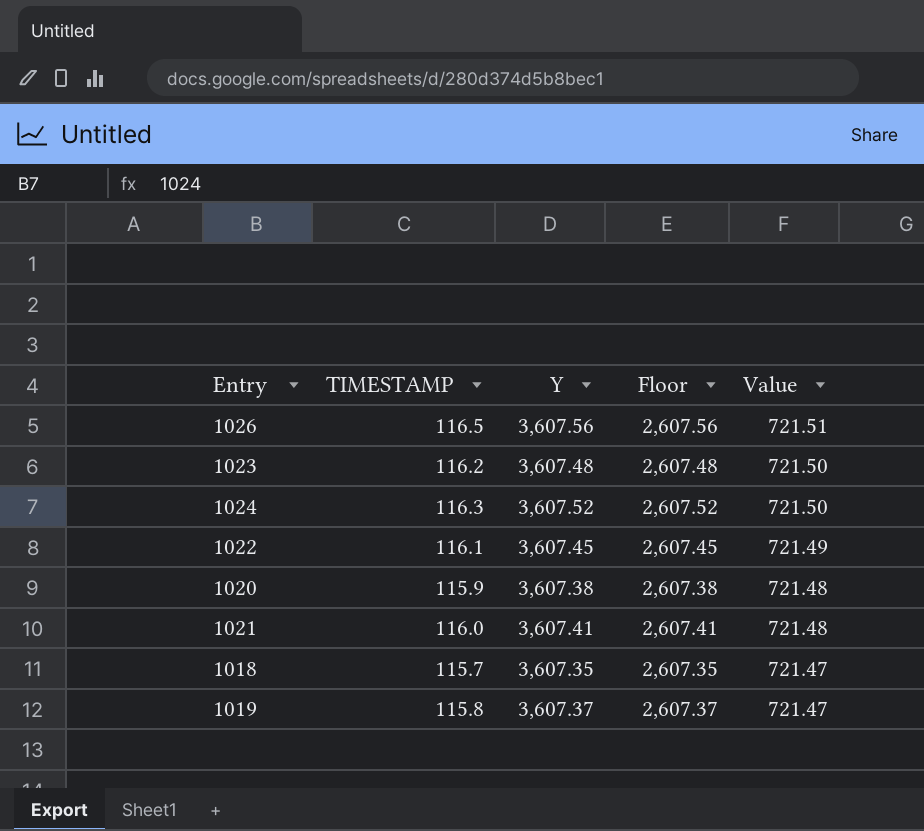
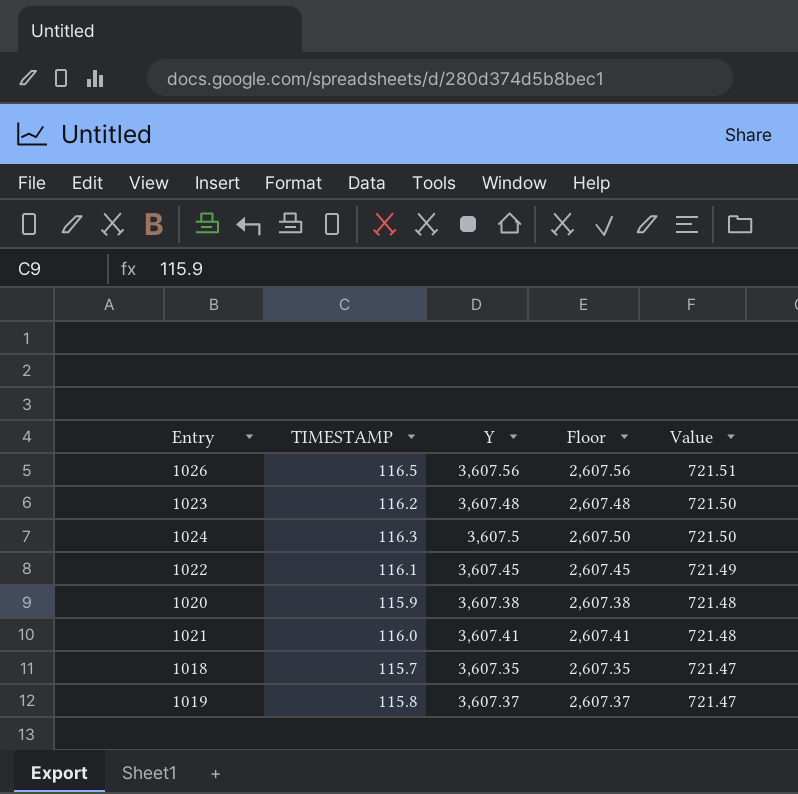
1024 | Y: 3,607.52 -> 3,607.5
1024 | Floor: 2,607.52 -> 2,607.50

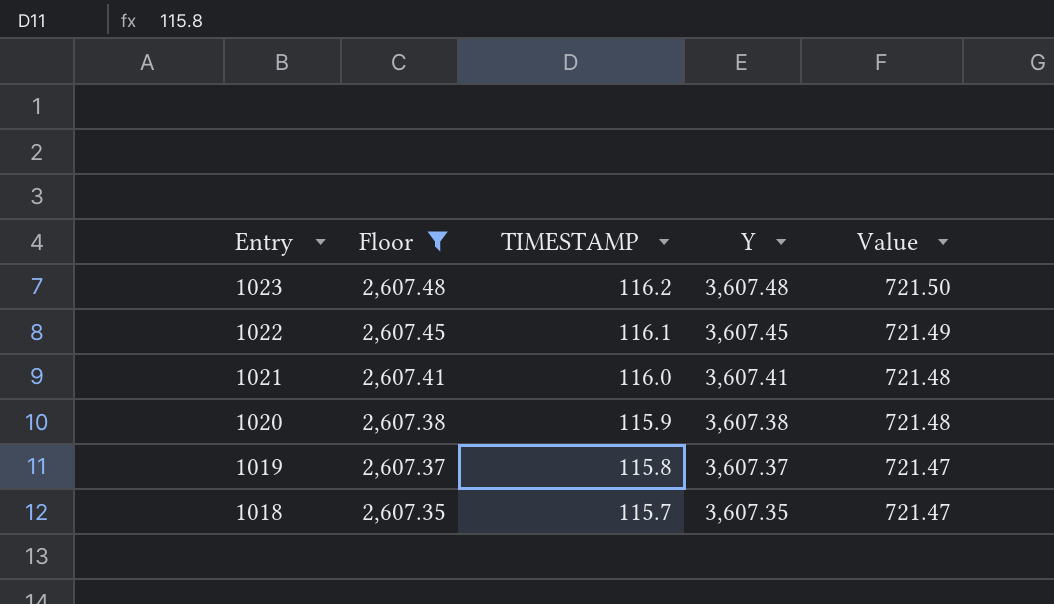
filter: none -> Floor <= 2,607.48
row order: Value descending -> Entry descending
column Floor | position: 4 -> 2

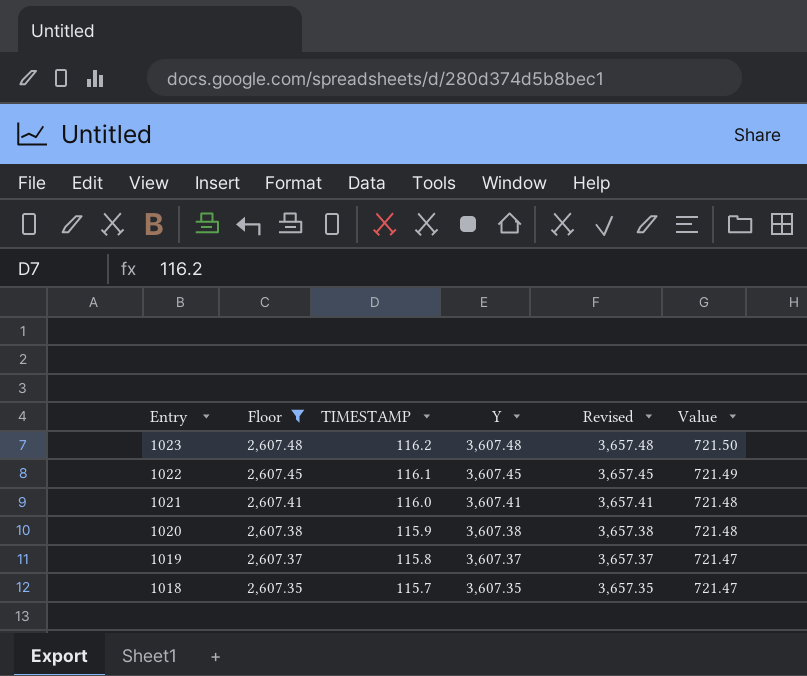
column Revised | formula: none -> [Y] + 50

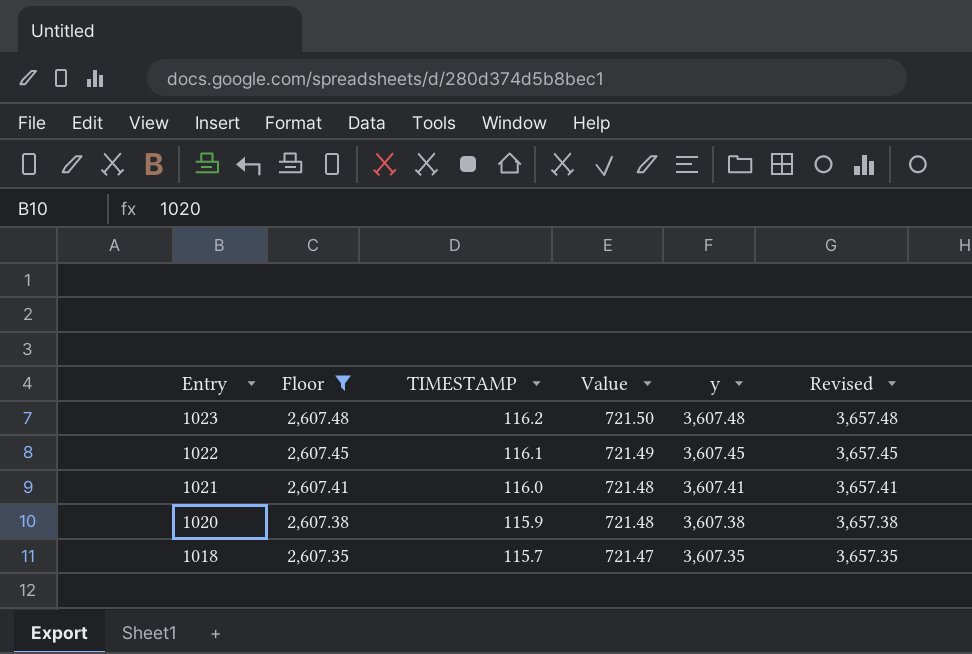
column Value | position: 6 -> 4
column name: Y -> y
row 1019: 2,607.37 | 115.8 | 3,607.37 | 3,657.37 | 721.47 -> none

